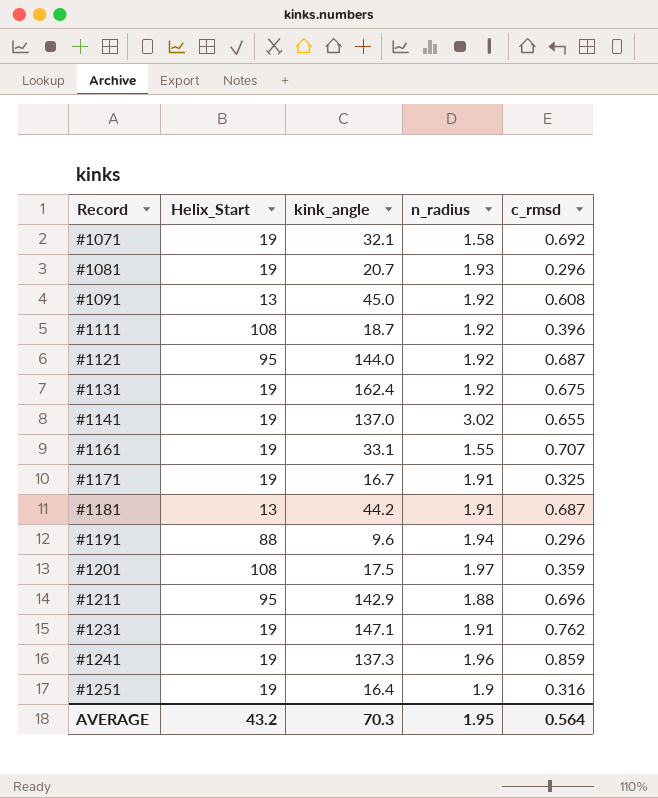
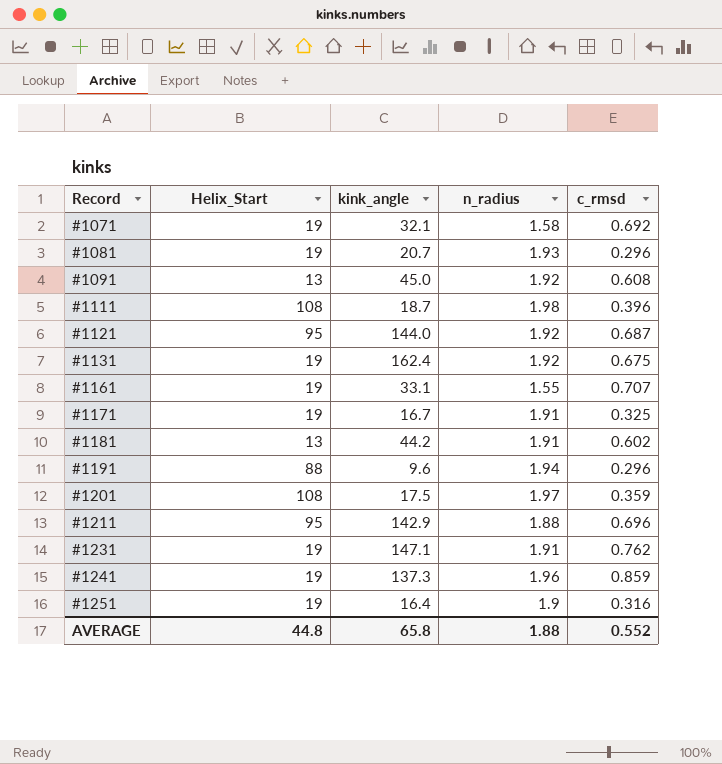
row #1141: 19 | 137.0 | 3.02 | 0.655 -> none
#1111 | n_radius: 1.92 -> 1.98
#1181 | c_rmsd: 0.687 -> 0.602
AVERAGE | Helix_Start: 43.2 -> 44.8
AVERAGE | kink_angle: 70.3 -> 65.8
AVERAGE | n_radius: 1.95 -> 1.88
AVERAGE | c_rmsd: 0.564 -> 0.552

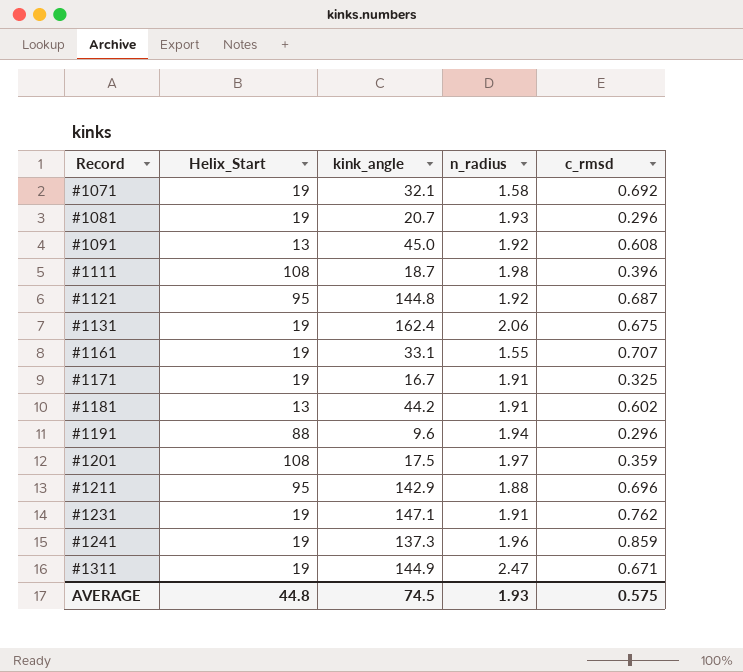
row #1251: 19 | 16.4 | 1.9 | 0.316 -> none
#1121 | kink_angle: 144.0 -> 144.8
#1131 | n_radius: 1.92 -> 2.06
row #1311: none -> 19 | 144.9 | 2.47 | 0.671
AVERAGE | kink_angle: 65.8 -> 74.5
AVERAGE | n_radius: 1.88 -> 1.93
AVERAGE | c_rmsd: 0.552 -> 0.575

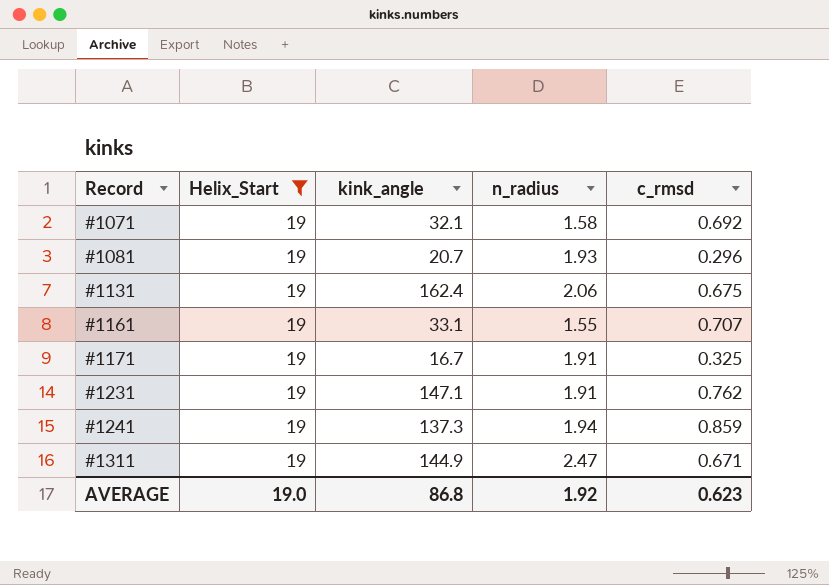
filter: none -> Helix_Start = 19
#1241 | n_radius: 1.96 -> 1.94
AVERAGE | Helix_Start: 44.8 -> 19.0
AVERAGE | kink_angle: 74.5 -> 86.8
AVERAGE | n_radius: 1.93 -> 1.92
AVERAGE | c_rmsd: 0.575 -> 0.623

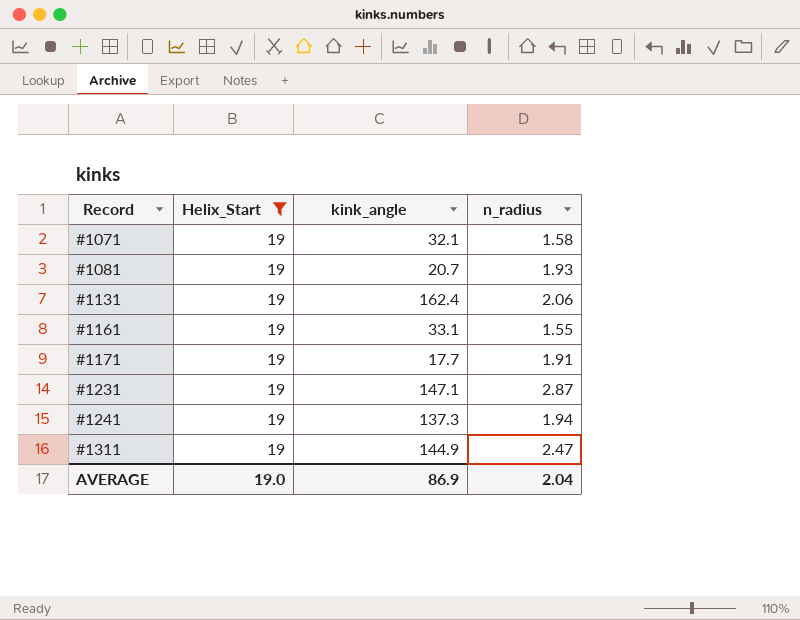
column c_rmsd | position: 5 -> none
#1171 | kink_angle: 16.7 -> 17.7
#1231 | n_radius: 1.91 -> 2.87
AVERAGE | kink_angle: 86.8 -> 86.9
AVERAGE | n_radius: 1.92 -> 2.04

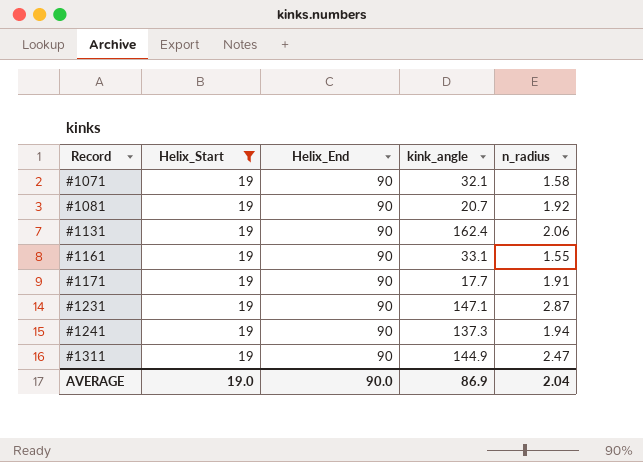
column Helix_End | position: none -> 3
#1081 | n_radius: 1.93 -> 1.92

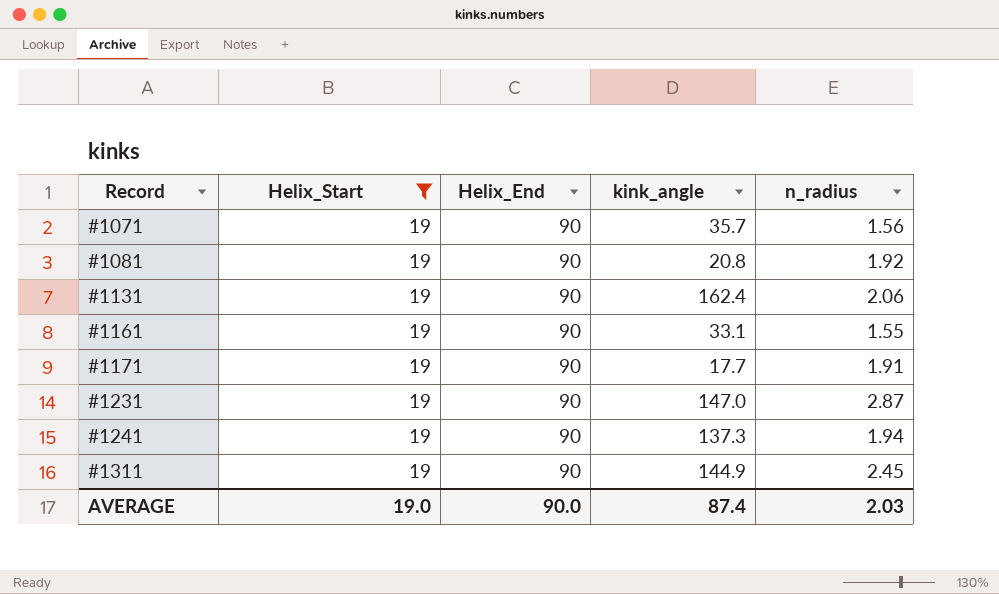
#1071 | kink_angle: 32.1 -> 35.7
#1071 | n_radius: 1.58 -> 1.56
#1081 | kink_angle: 20.7 -> 20.8
#1231 | kink_angle: 147.1 -> 147.0
#1311 | n_radius: 2.47 -> 2.45
AVERAGE | kink_angle: 86.9 -> 87.4
AVERAGE | n_radius: 2.04 -> 2.03

